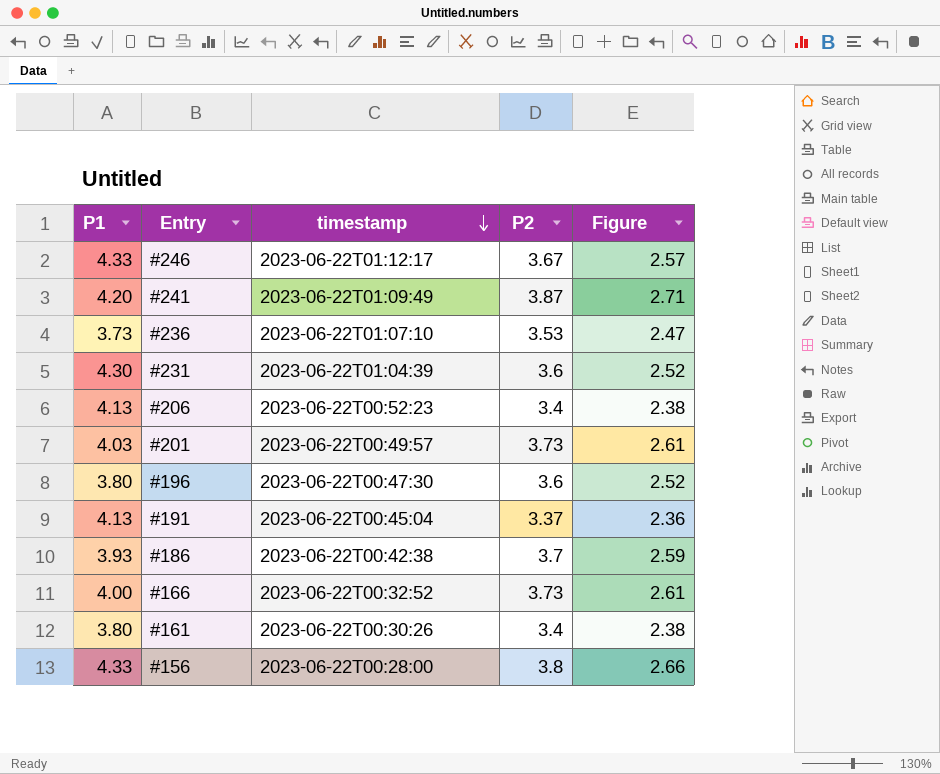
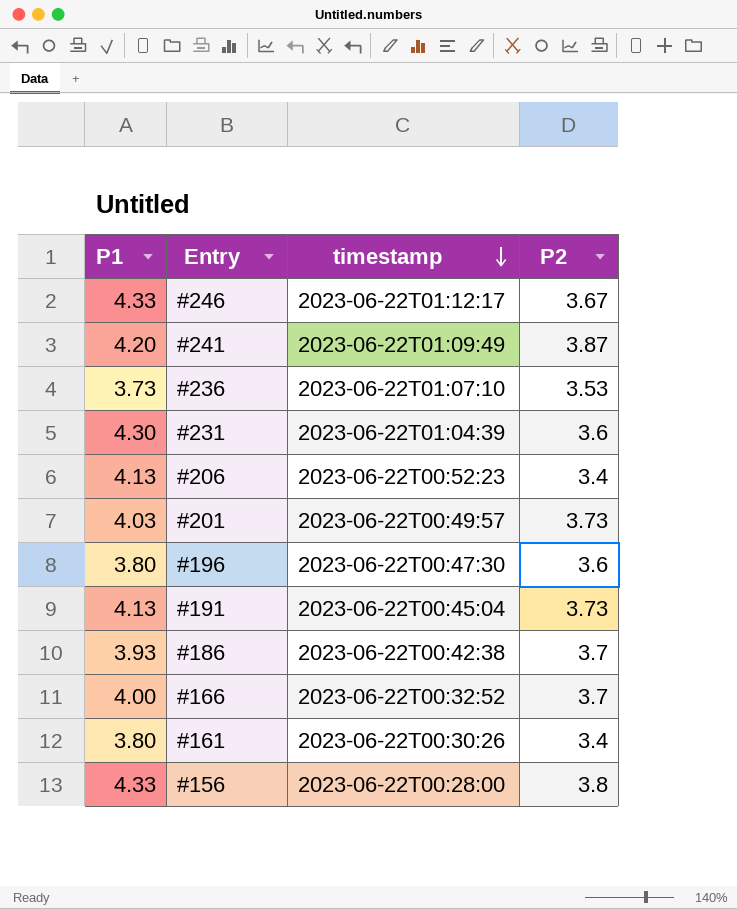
column Figure | formula: [P2] * 0.7 -> none
#191 | P2: 3.37 -> 3.73
#166 | P2: 3.73 -> 3.7

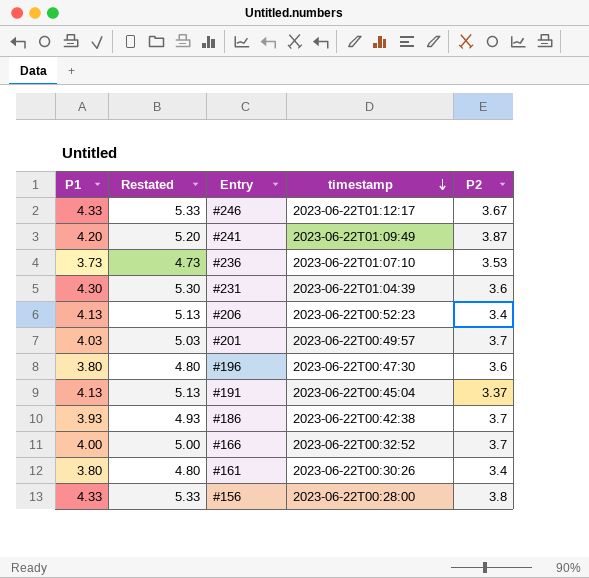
column Restated | formula: none -> [P1] + 1
#201 | P2: 3.73 -> 3.7
#191 | P2: 3.73 -> 3.37

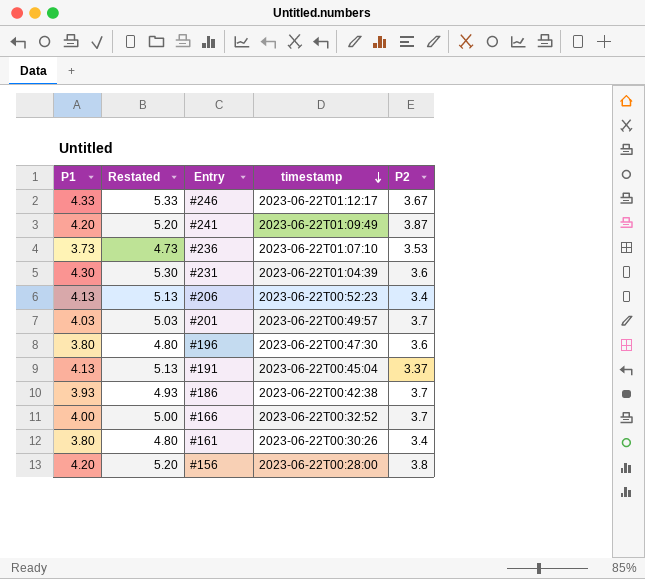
#156 | P1: 4.33 -> 4.20
#156 | Restated: 5.33 -> 5.20

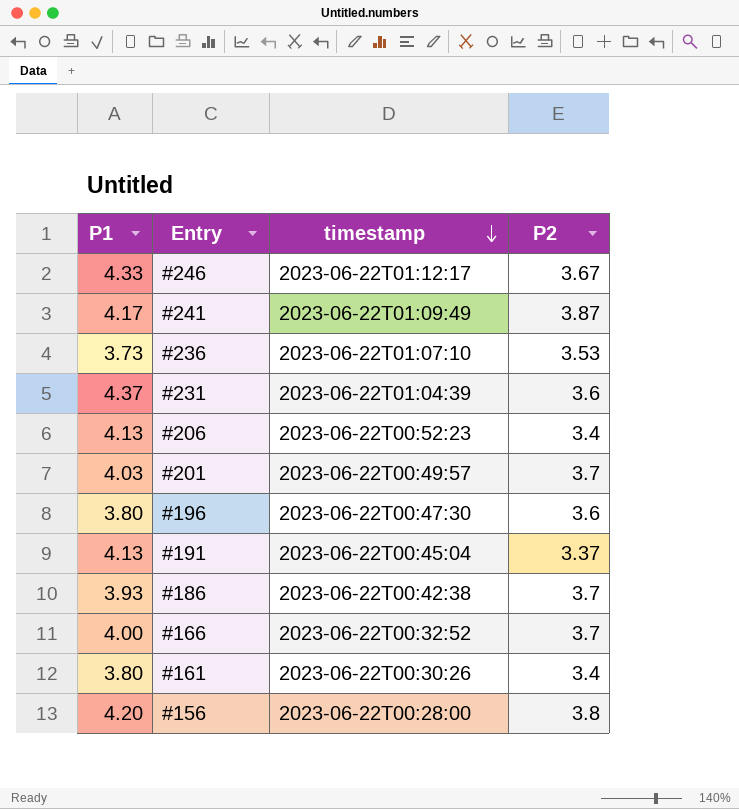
column Restated | formula: [P1] + 1 -> none
#241 | P1: 4.20 -> 4.17
#231 | P1: 4.30 -> 4.37

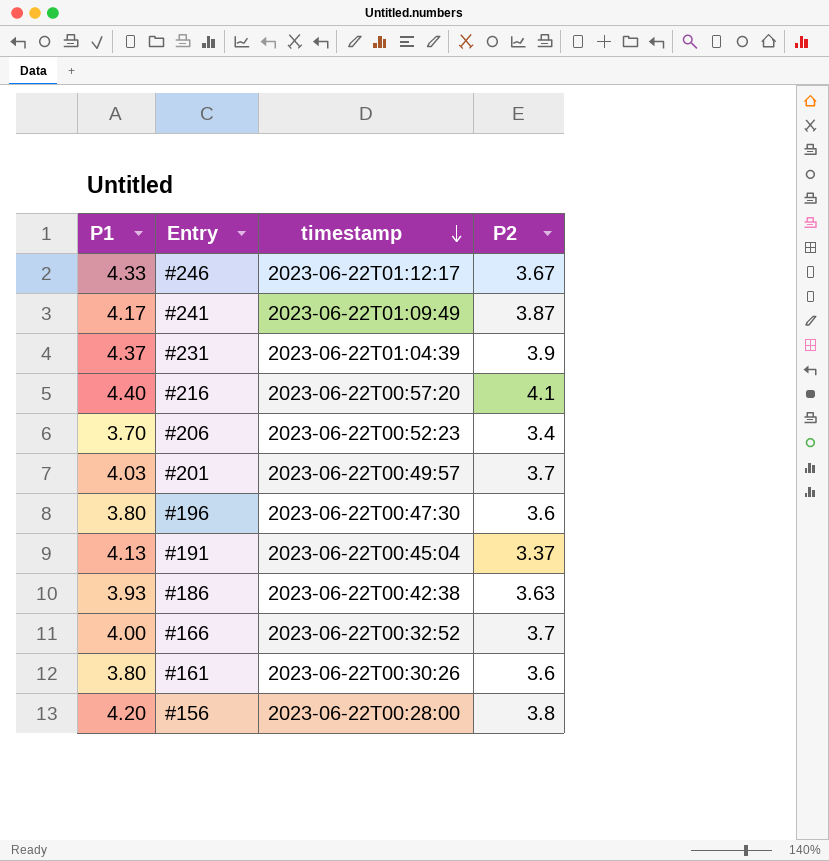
row #236: 3.73 | 2023-06-22T01:07:10 | 3.53 -> none
#231 | P2: 3.6 -> 3.9
row #216: none -> 4.40 | 2023-06-22T00:57:20 | 4.1
#206 | P1: 4.13 -> 3.70
#186 | P2: 3.7 -> 3.63
#161 | P2: 3.4 -> 3.6

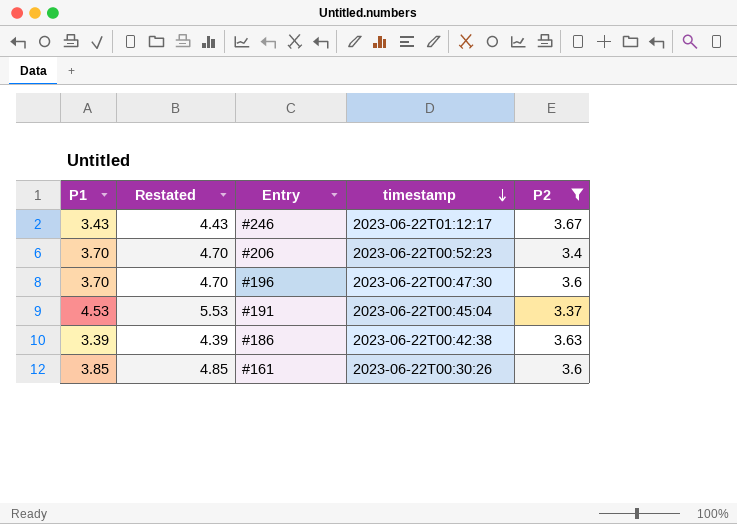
filter: none -> P2 <= 3.67
column Restated | formula: none -> [P1] + 1
#246 | P1: 4.33 -> 3.43
#196 | P1: 3.80 -> 3.70
#191 | P1: 4.13 -> 4.53
#186 | P1: 3.93 -> 3.39
#161 | P1: 3.80 -> 3.85

